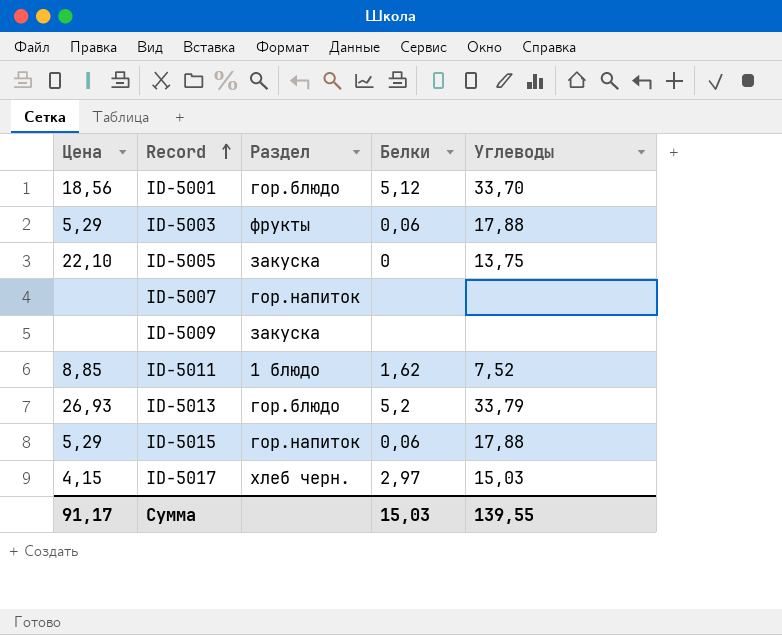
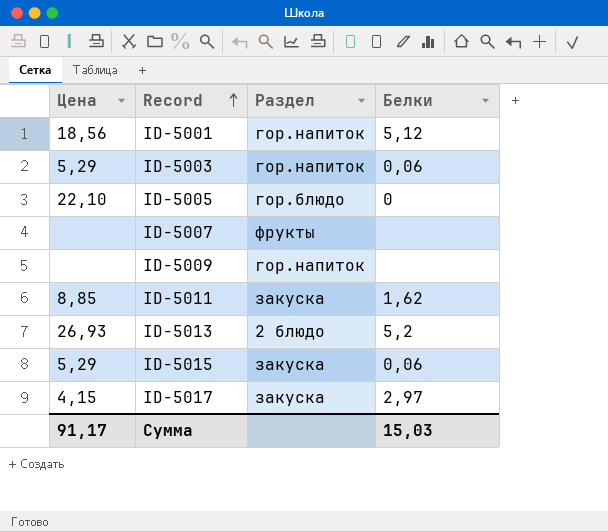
column Углеводы | position: 5 -> none
ID-5001 | Раздел: гор.блюдо -> гор.напиток
ID-5003 | Раздел: фрукты -> гор.напиток
ID-5005 | Раздел: закуска -> гор.блюдо
ID-5007 | Раздел: гор.напиток -> фрукты
ID-5009 | Раздел: закуска -> гор.напиток
ID-5011 | Раздел: 1 блюдо -> закуска
ID-5013 | Раздел: гор.блюдо -> 2 блюдо
ID-5015 | Раздел: гор.напиток -> закуска
ID-5017 | Раздел: хлеб черн. -> закуска

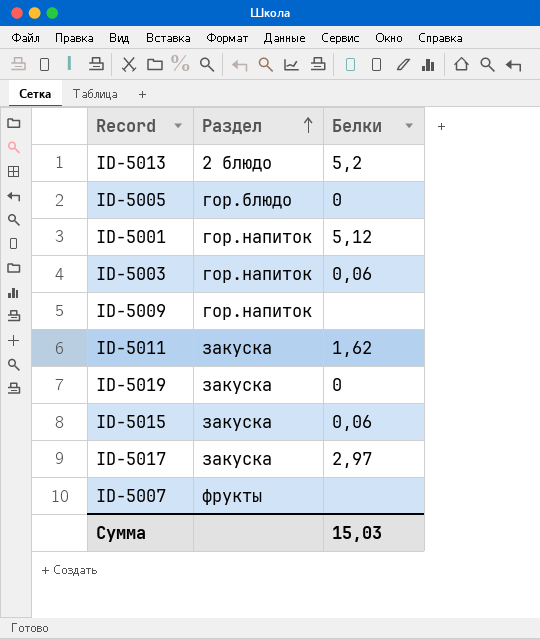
row order: Record ascending -> Раздел ascending
column Цена | position: 1 -> none
row ID-5019: none -> закуска | 0

